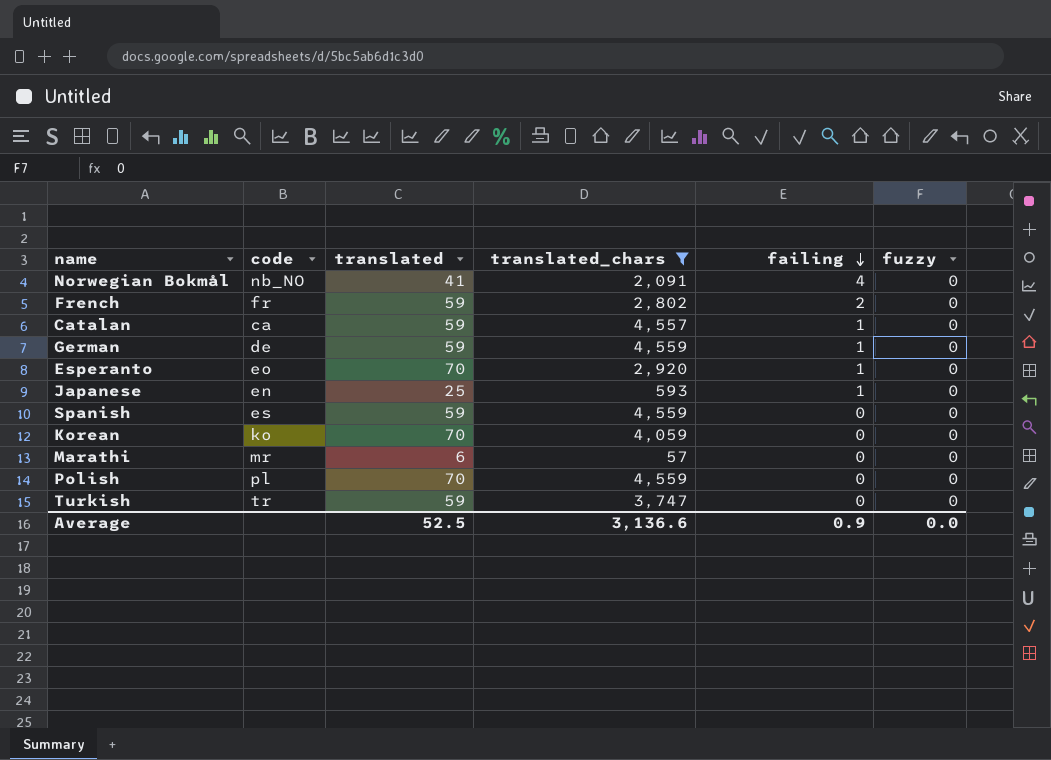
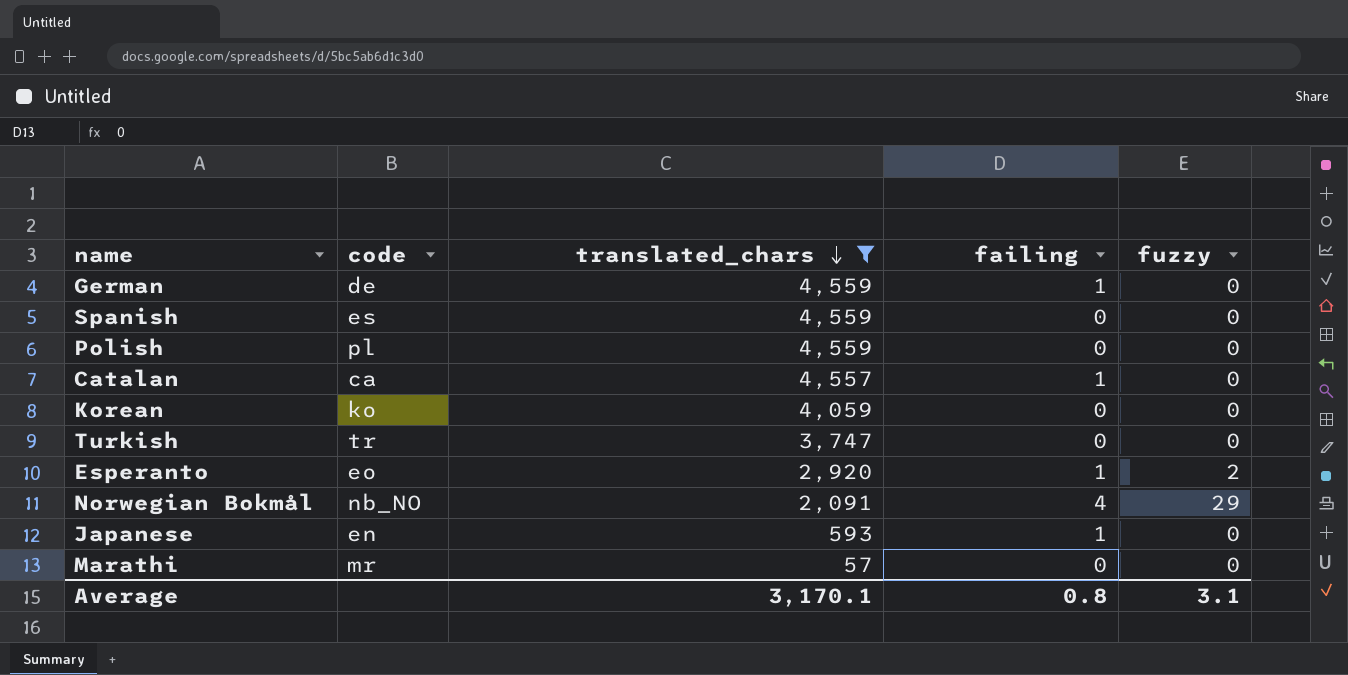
row order: failing descending -> translated_chars descending
column translated | position: 3 -> none
row French: fr | 59 | 2,802 | 2 | 0 -> none
Esperanto | fuzzy: 0 -> 2
Norwegian Bokmål | fuzzy: 0 -> 29
Average | translated_chars: 3,136.6 -> 3,170.1
Average | failing: 0.9 -> 0.8
Average | fuzzy: 0.0 -> 3.1

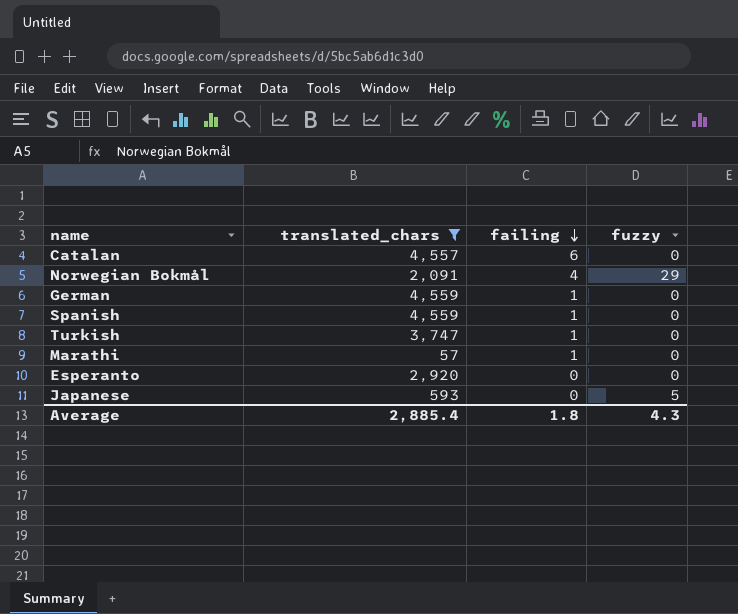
row order: translated_chars descending -> failing descending
column code | position: 2 -> none
row Polish: pl | 4,559 | 0 | 0 -> none
row Korean: ko | 4,059 | 0 | 0 -> none
Catalan | failing: 1 -> 6
Spanish | failing: 0 -> 1
Turkish | failing: 0 -> 1
Marathi | failing: 0 -> 1
Esperanto | failing: 1 -> 0
Esperanto | fuzzy: 2 -> 0
Japanese | failing: 1 -> 0
Japanese | fuzzy: 0 -> 5
Average | translated_chars: 3,170.1 -> 2,885.4
Average | failing: 0.8 -> 1.8
Average | fuzzy: 3.1 -> 4.3

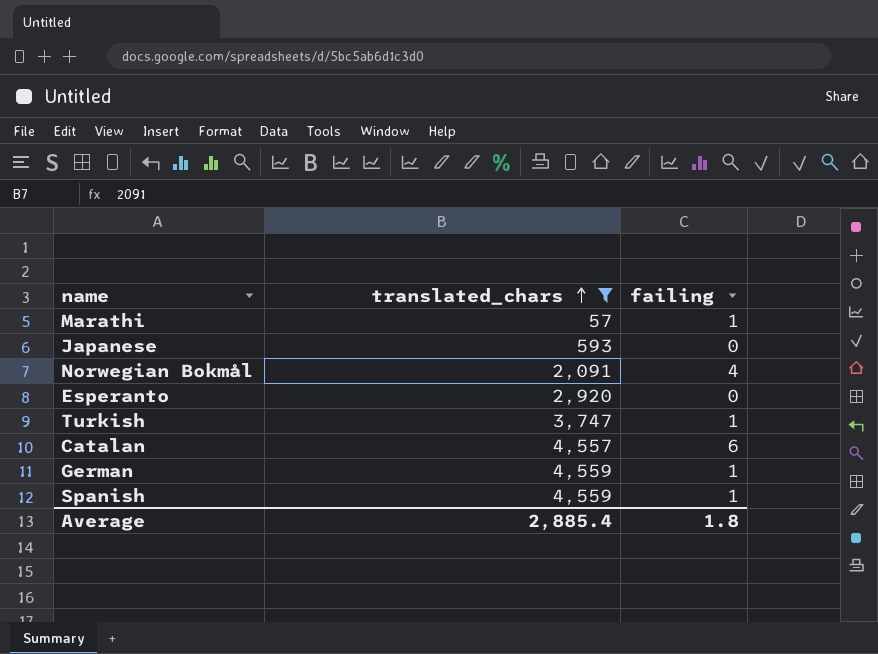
row order: failing descending -> translated_chars ascending
column fuzzy | position: 4 -> none

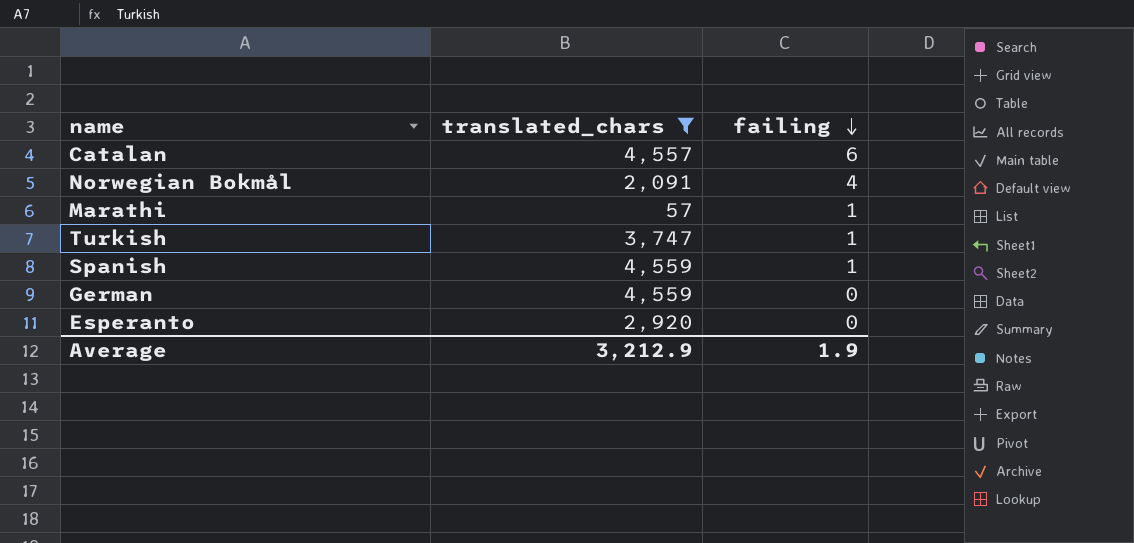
row order: translated_chars ascending -> failing descending
row Japanese: 593 | 0 -> none
German | failing: 1 -> 0
Average | translated_chars: 2,885.4 -> 3,212.9
Average | failing: 1.8 -> 1.9

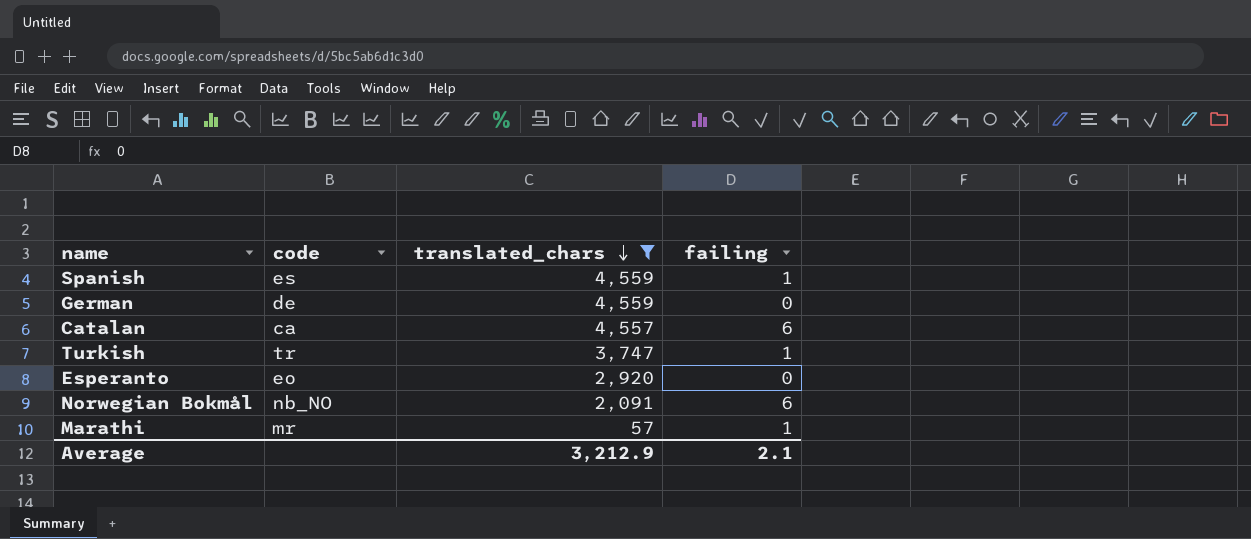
row order: failing descending -> translated_chars descending
column code | position: none -> 2
Norwegian Bokmål | failing: 4 -> 6
Average | failing: 1.9 -> 2.1

